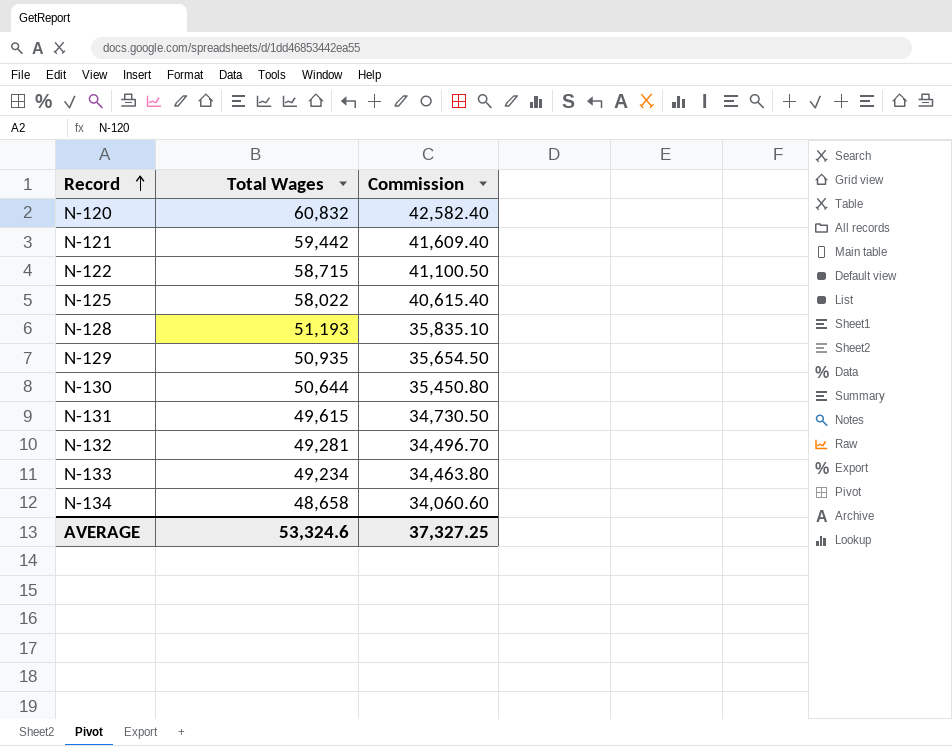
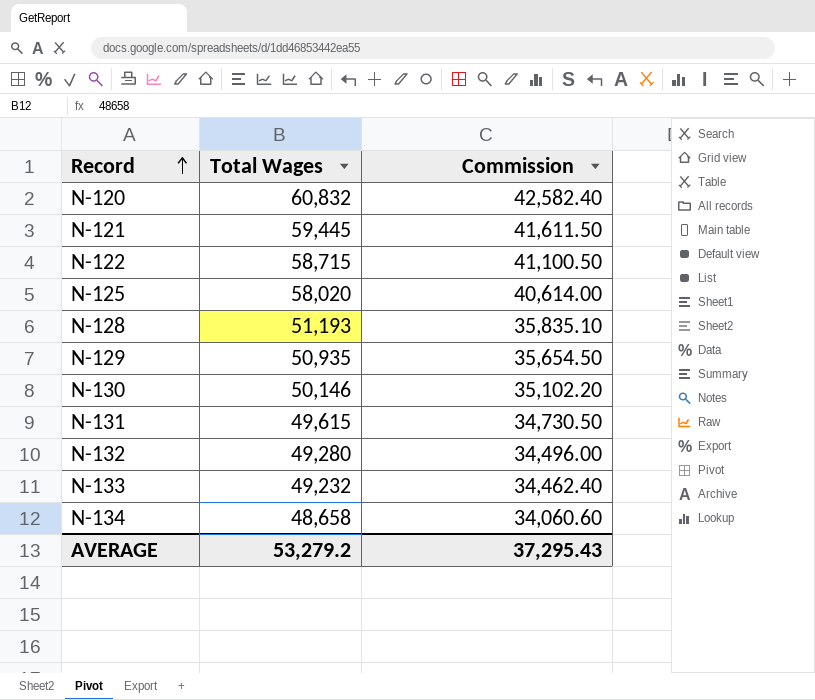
N-121 | Total Wages: 59,442 -> 59,445
N-121 | Commission: 41,609.40 -> 41,611.50
N-125 | Total Wages: 58,022 -> 58,020
N-125 | Commission: 40,615.40 -> 40,614.00
N-130 | Total Wages: 50,644 -> 50,146
N-130 | Commission: 35,450.80 -> 35,102.20
N-132 | Total Wages: 49,281 -> 49,280
N-132 | Commission: 34,496.70 -> 34,496.00
N-133 | Total Wages: 49,234 -> 49,232
N-133 | Commission: 34,463.80 -> 34,462.40
AVERAGE | Total Wages: 53,324.6 -> 53,279.2
AVERAGE | Commission: 37,327.25 -> 37,295.43

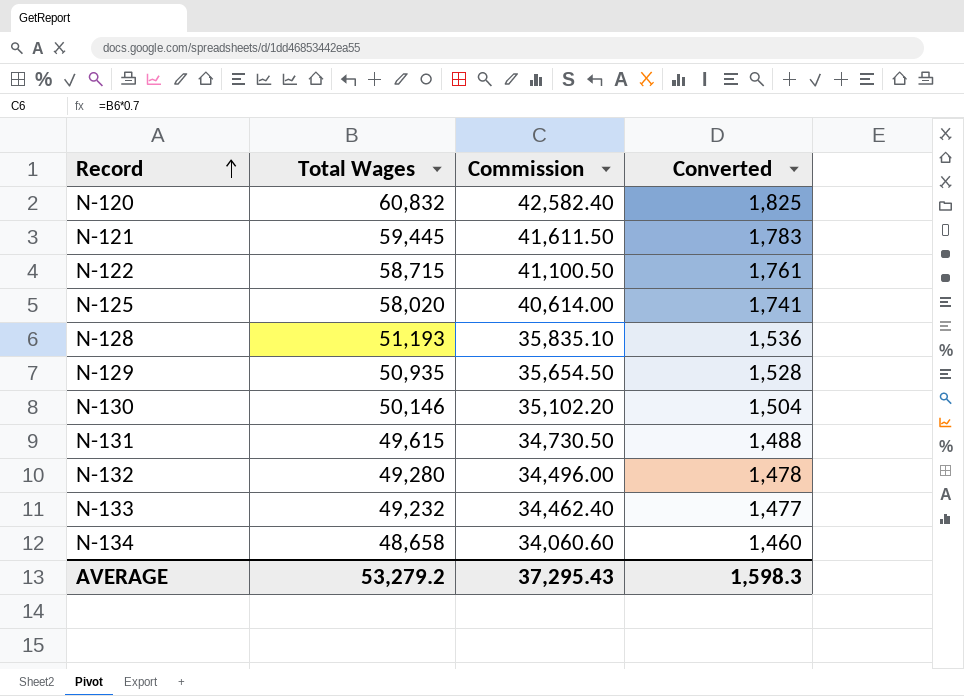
column Converted | formula: none -> [Total Wages] * 0.03

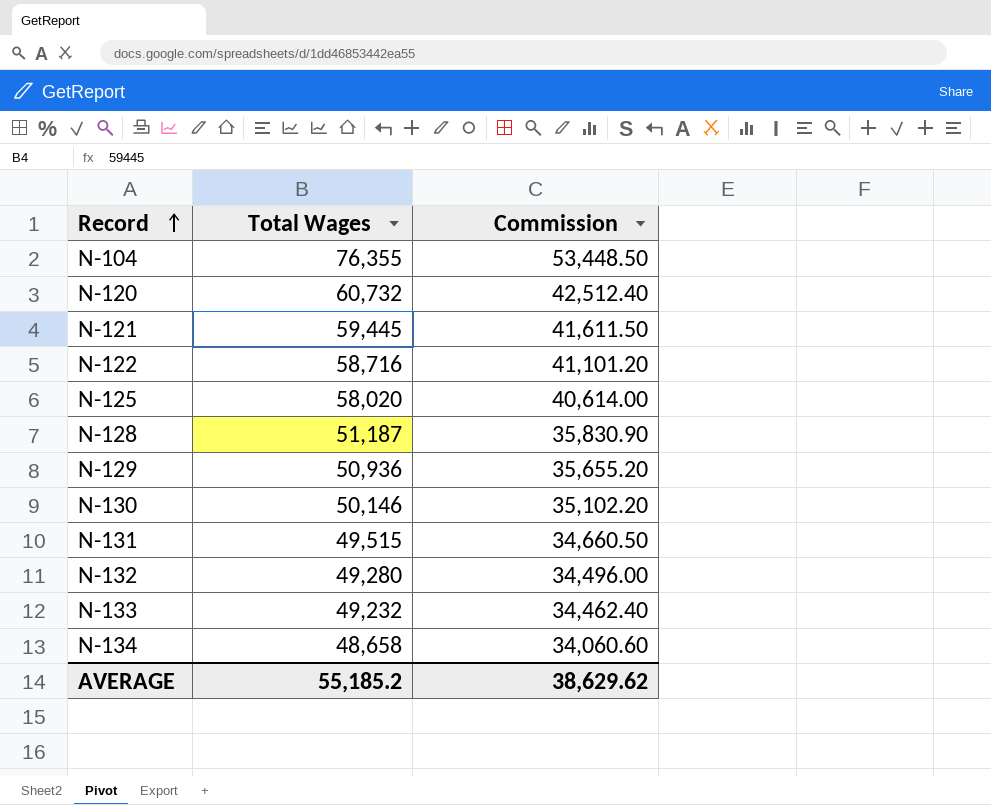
column Converted | formula: [Total Wages] * 0.03 -> none
row N-104: none -> 76,355 | 53,448.50
N-120 | Total Wages: 60,832 -> 60,732
N-120 | Commission: 42,582.40 -> 42,512.40
N-122 | Total Wages: 58,715 -> 58,716
N-122 | Commission: 41,100.50 -> 41,101.20
N-128 | Total Wages: 51,193 -> 51,187
N-128 | Commission: 35,835.10 -> 35,830.90
N-129 | Total Wages: 50,935 -> 50,936
N-129 | Commission: 35,654.50 -> 35,655.20
N-131 | Total Wages: 49,615 -> 49,515
N-131 | Commission: 34,730.50 -> 34,660.50
AVERAGE | Total Wages: 53,279.2 -> 55,185.2
AVERAGE | Commission: 37,295.43 -> 38,629.62

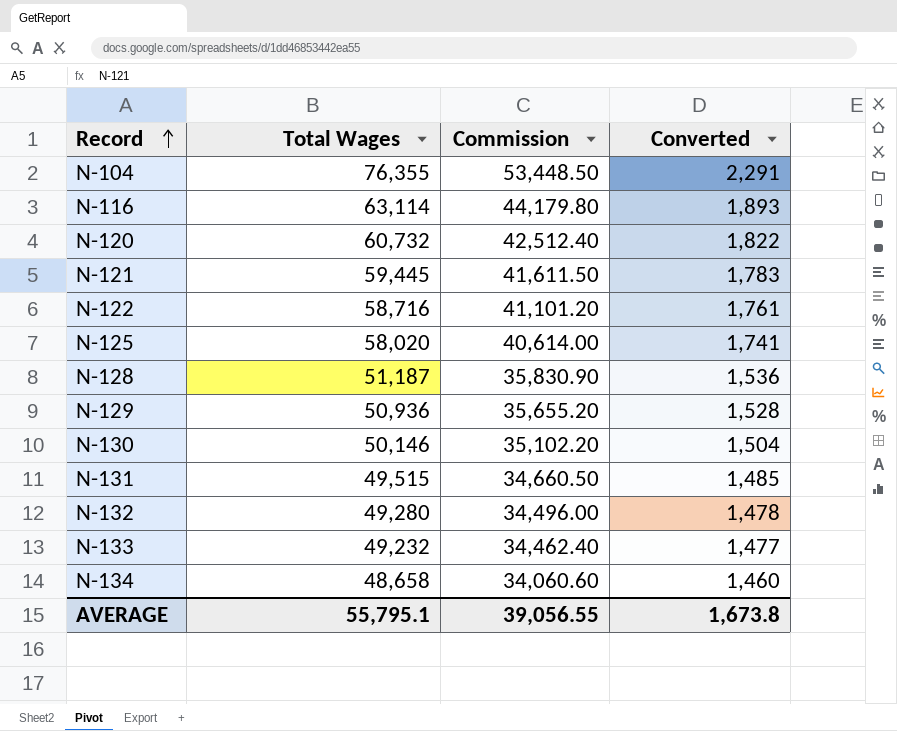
column Converted | formula: none -> [Total Wages] * 0.03
row N-116: none -> 63,114 | 44,179.80 | 1,893
AVERAGE | Total Wages: 55,185.2 -> 55,795.1
AVERAGE | Commission: 38,629.62 -> 39,056.55

